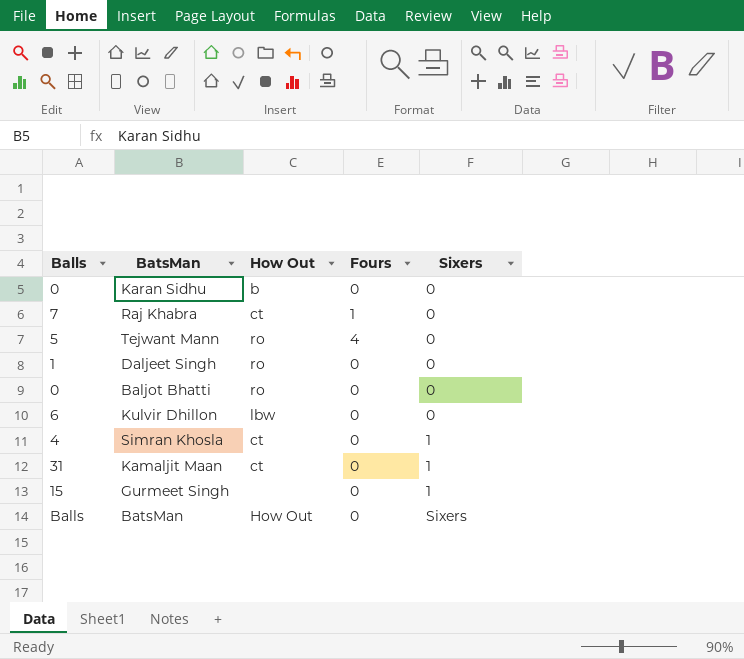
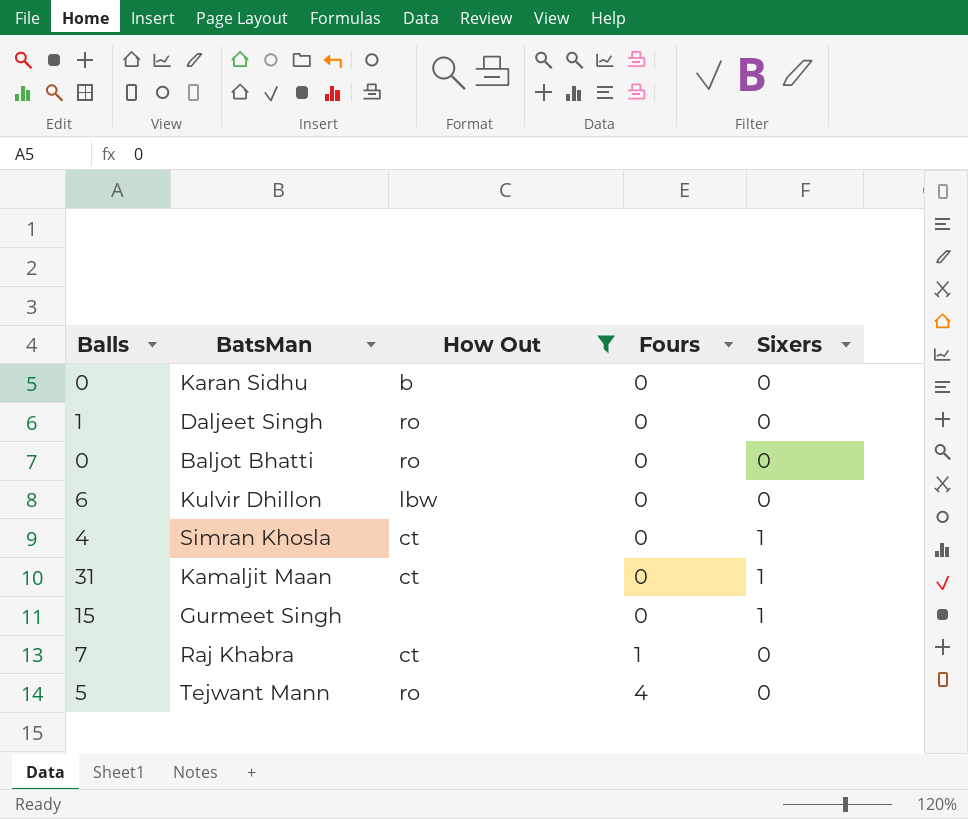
filter: none -> How Out != How Out
row order: Sixers ascending -> Fours ascending

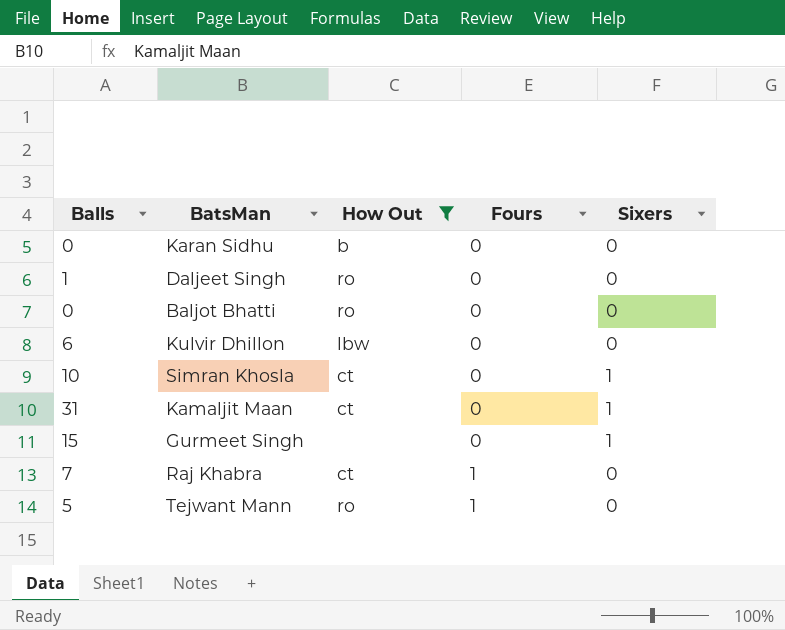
Simran Khosla | Balls: 4 -> 10
Tejwant Mann | Fours: 4 -> 1

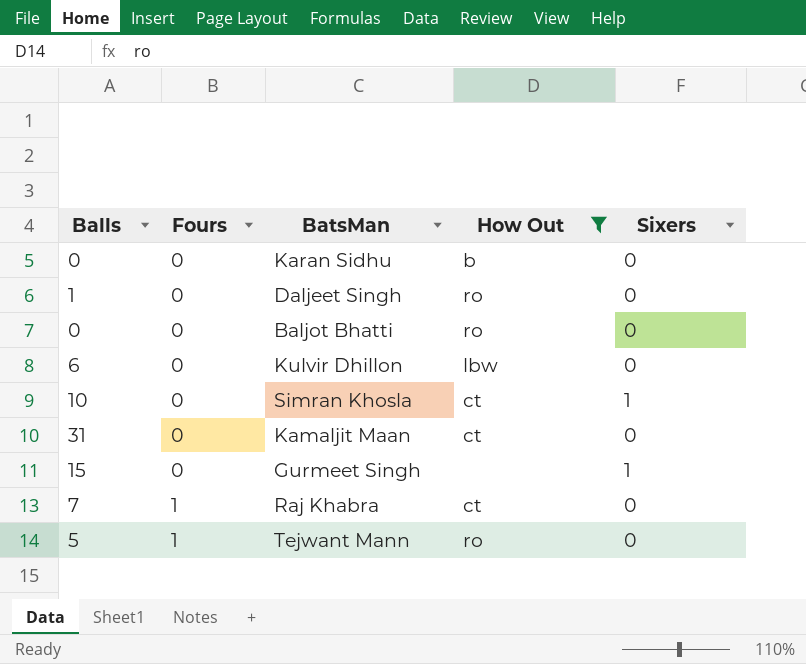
column Fours | position: 4 -> 2
Kamaljit Maan | Sixers: 1 -> 0

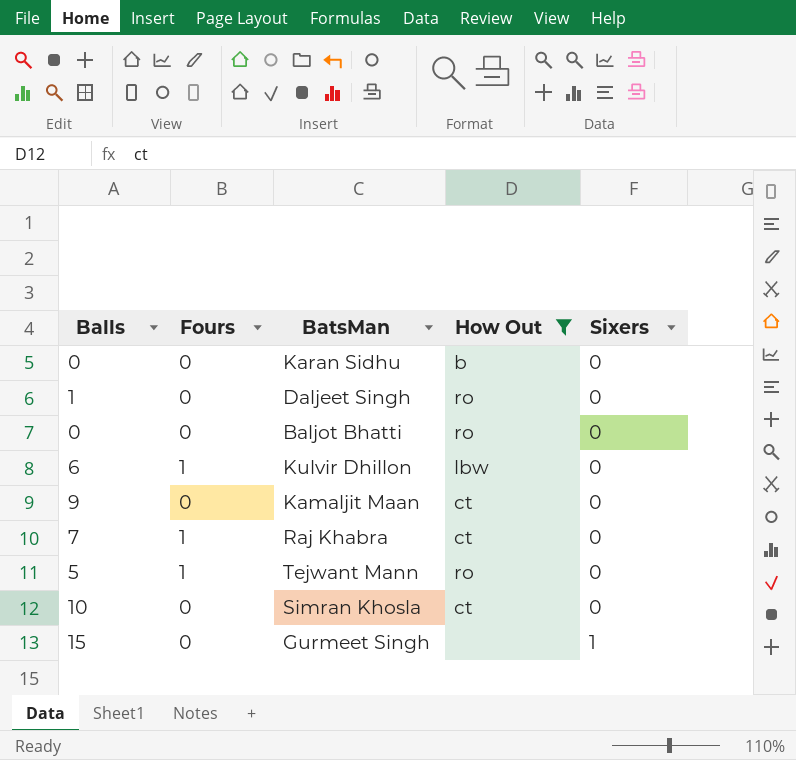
row order: Fours ascending -> Sixers ascending
Kulvir Dhillon | Fours: 0 -> 1
Kamaljit Maan | Balls: 31 -> 9
Simran Khosla | Sixers: 1 -> 0

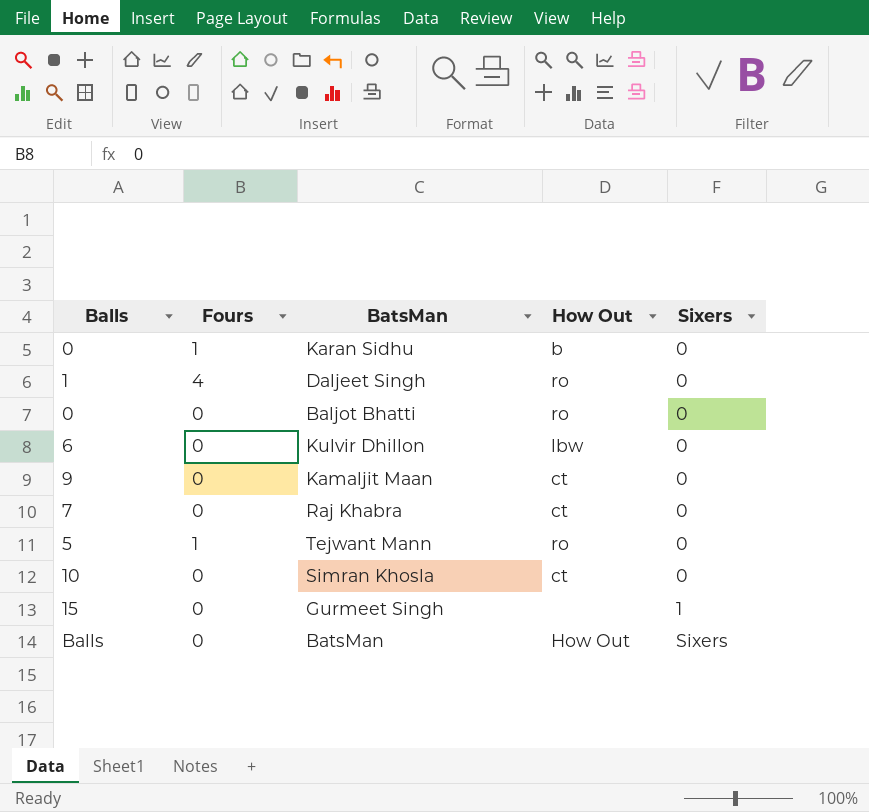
filter: How Out != How Out -> none
Karan Sidhu | Fours: 0 -> 1
Daljeet Singh | Fours: 0 -> 4
Kulvir Dhillon | Fours: 1 -> 0
Raj Khabra | Fours: 1 -> 0

